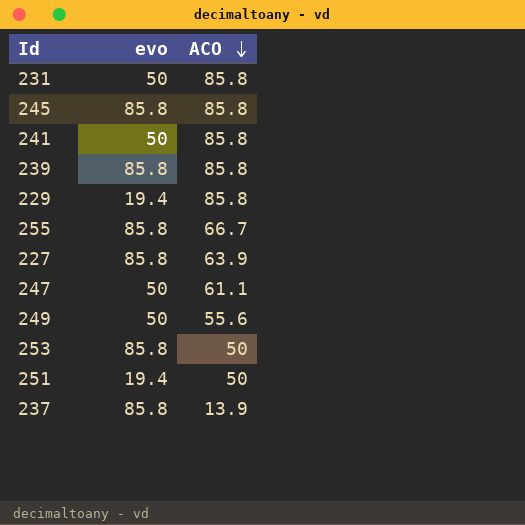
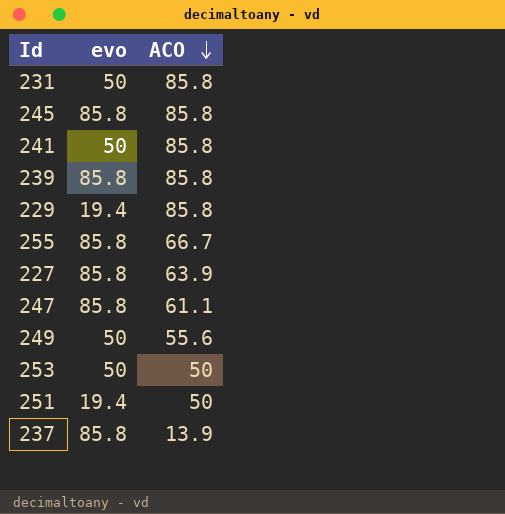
247 | evo: 50 -> 85.8
253 | evo: 85.8 -> 50

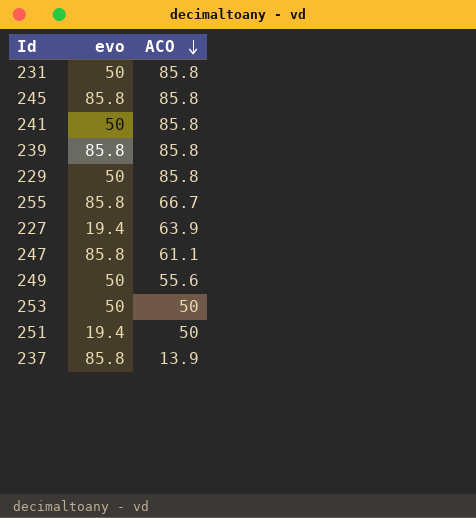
229 | evo: 19.4 -> 50
227 | evo: 85.8 -> 19.4

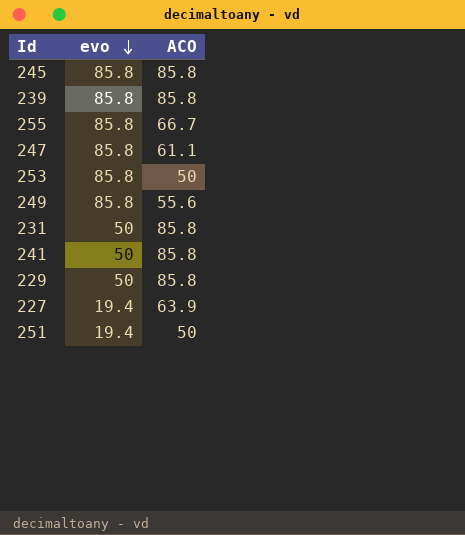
row order: ACO descending -> evo descending
row 237: 85.8 | 13.9 -> none
253 | evo: 50 -> 85.8
249 | evo: 50 -> 85.8

